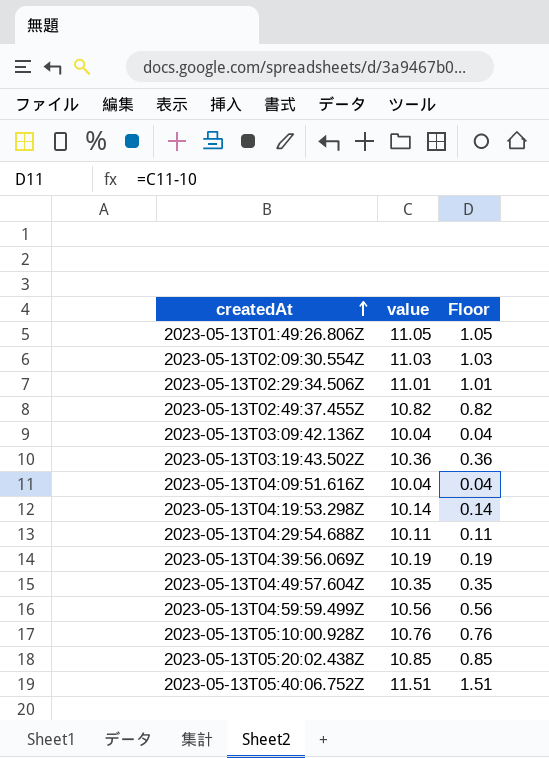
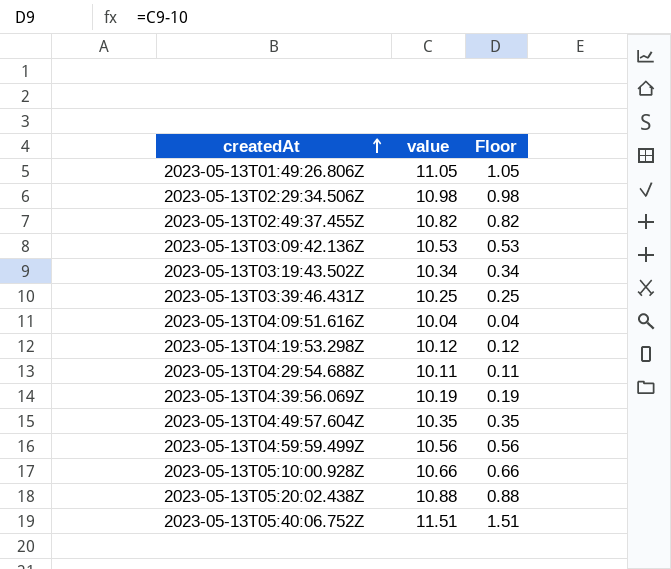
row 2023-05-13T02:09:30.554Z: 11.03 | 1.03 -> none
2023-05-13T02:29:34.506Z | value: 11.01 -> 10.98
2023-05-13T02:29:34.506Z | Floor: 1.01 -> 0.98
2023-05-13T03:09:42.136Z | value: 10.04 -> 10.53
2023-05-13T03:09:42.136Z | Floor: 0.04 -> 0.53
2023-05-13T03:19:43.502Z | value: 10.36 -> 10.34
2023-05-13T03:19:43.502Z | Floor: 0.36 -> 0.34
row 2023-05-13T03:39:46.431Z: none -> 10.25 | 0.25
2023-05-13T04:19:53.298Z | value: 10.14 -> 10.12
2023-05-13T04:19:53.298Z | Floor: 0.14 -> 0.12
2023-05-13T05:10:00.928Z | value: 10.76 -> 10.66
2023-05-13T05:10:00.928Z | Floor: 0.76 -> 0.66
2023-05-13T05:20:02.438Z | value: 10.85 -> 10.88
2023-05-13T05:20:02.438Z | Floor: 0.85 -> 0.88

